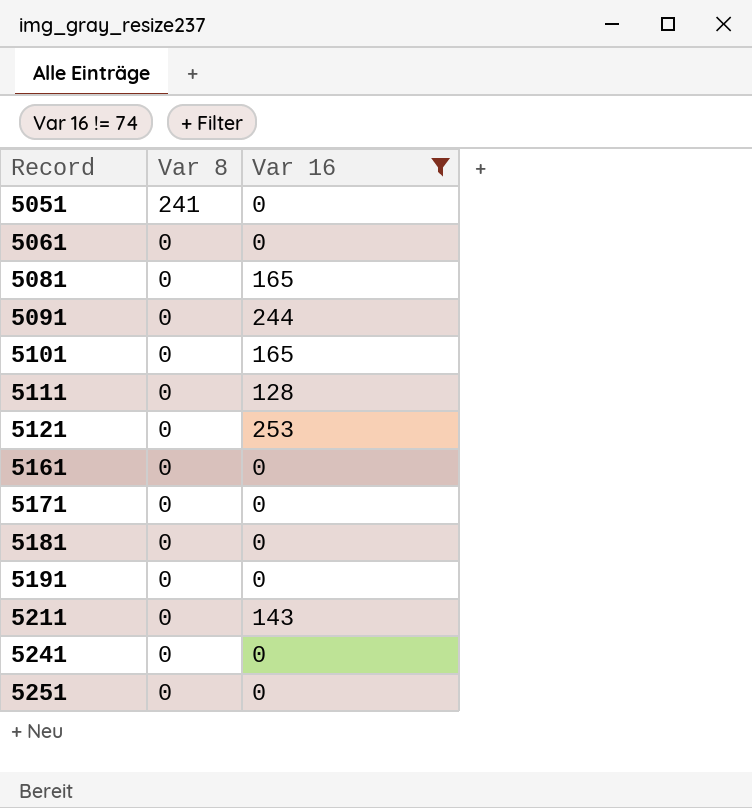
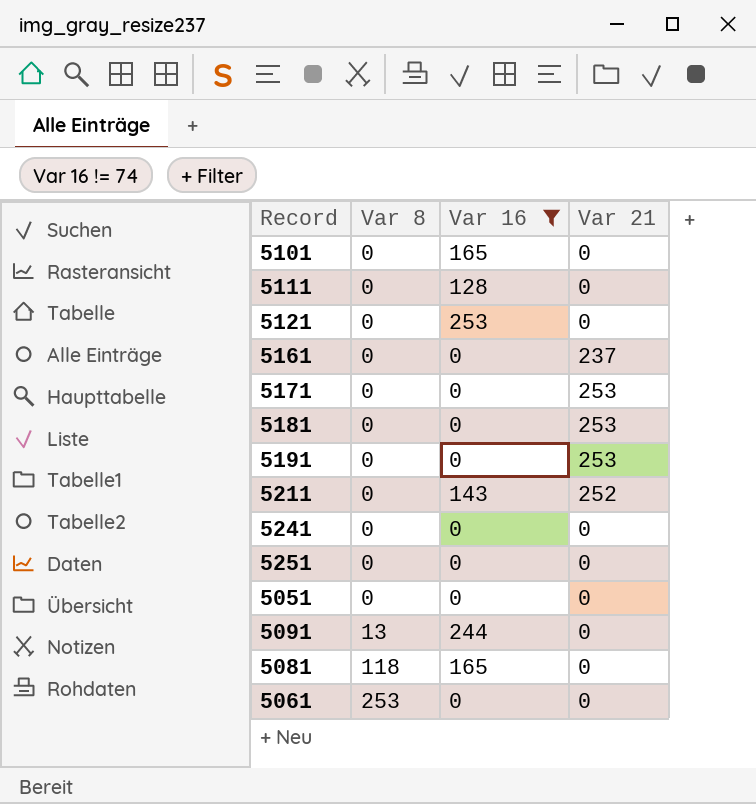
row order: Record ascending -> Var 8 ascending
column Var 21 | position: none -> 4
5051 | Var 8: 241 -> 0
5091 | Var 8: 0 -> 13
5081 | Var 8: 0 -> 118
5061 | Var 8: 0 -> 253

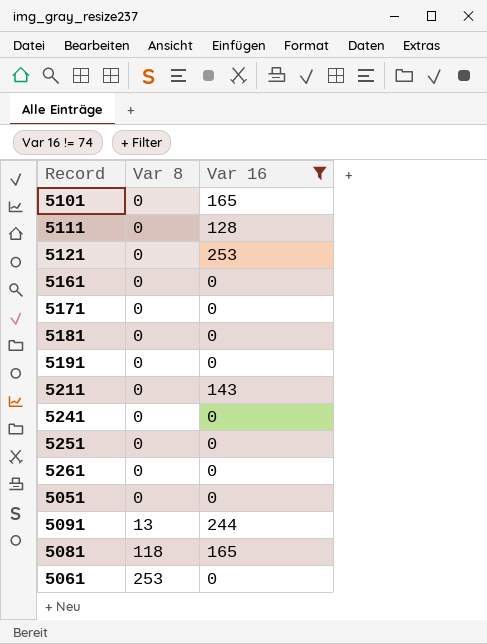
column Var 21 | position: 4 -> none
row 5261: none -> 0 | 0

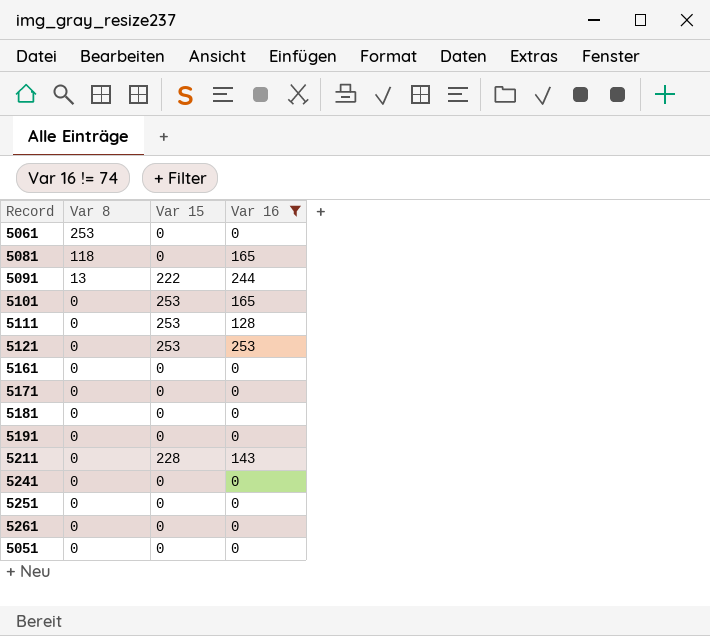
row order: Var 8 ascending -> Var 8 descending
column Var 15 | position: none -> 3

